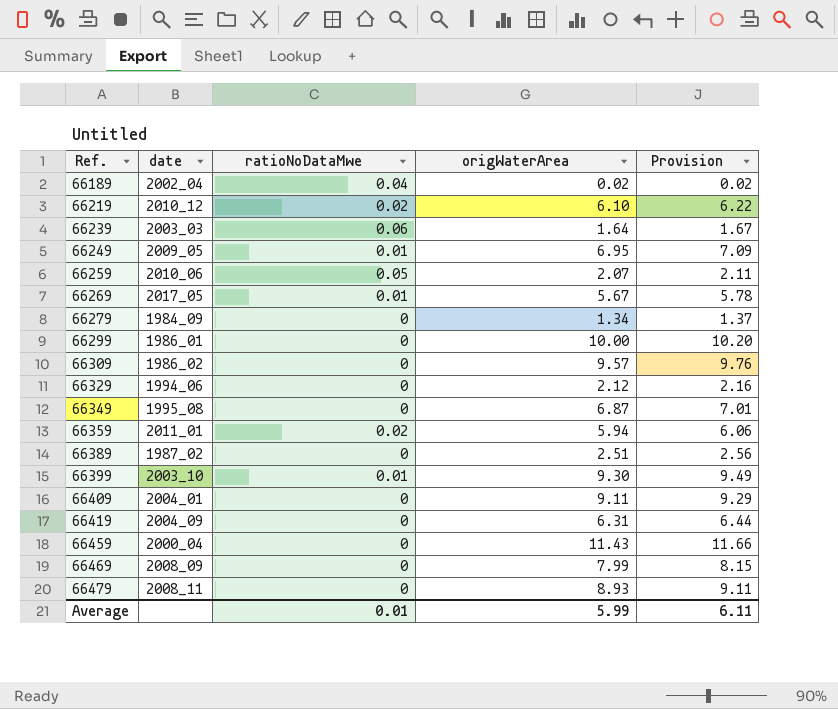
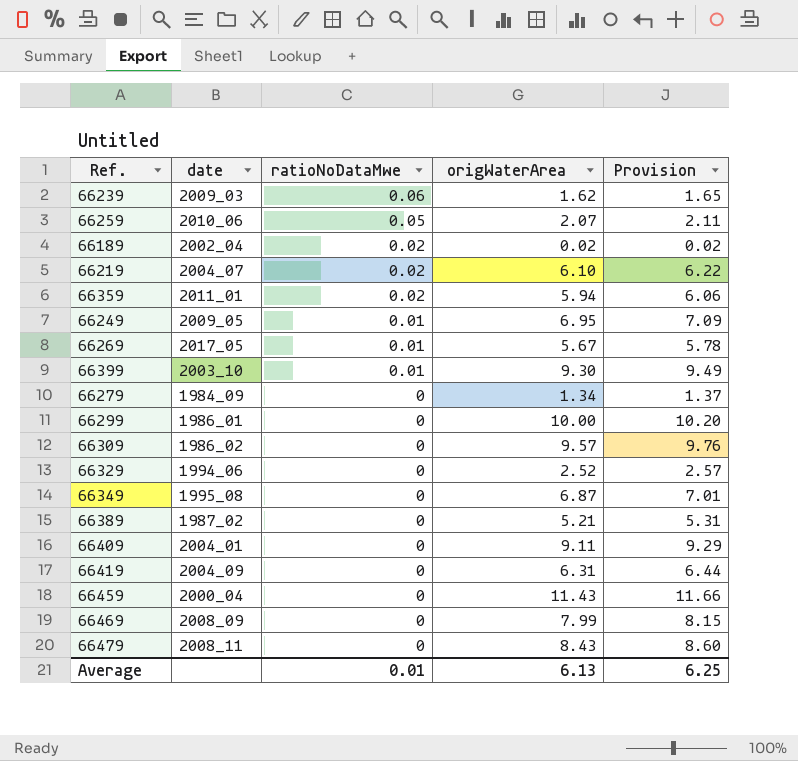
row order: Ref. ascending -> ratioNoDataMwe descending
66239 | date: 2003_03 -> 2009_03
66239 | origWaterArea: 1.64 -> 1.62
66239 | Provision: 1.67 -> 1.65
66189 | ratioNoDataMwe: 0.04 -> 0.02
66219 | date: 2010_12 -> 2004_07
66329 | origWaterArea: 2.12 -> 2.52
66329 | Provision: 2.16 -> 2.57
66389 | origWaterArea: 2.51 -> 5.21
66389 | Provision: 2.56 -> 5.31
66479 | origWaterArea: 8.93 -> 8.43
66479 | Provision: 9.11 -> 8.60
Average | origWaterArea: 5.99 -> 6.13
Average | Provision: 6.11 -> 6.25

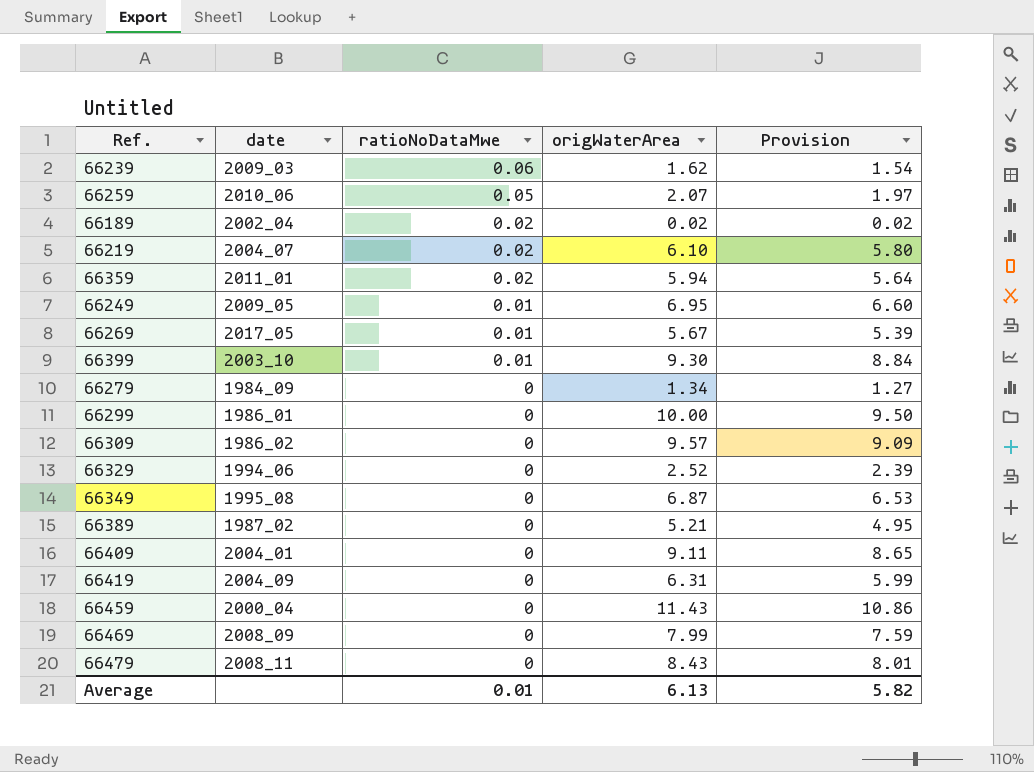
column Provision | formula: [origWaterArea] * 1.02 -> [origWaterArea] * 0.95
Average | Provision: 6.25 -> 5.82

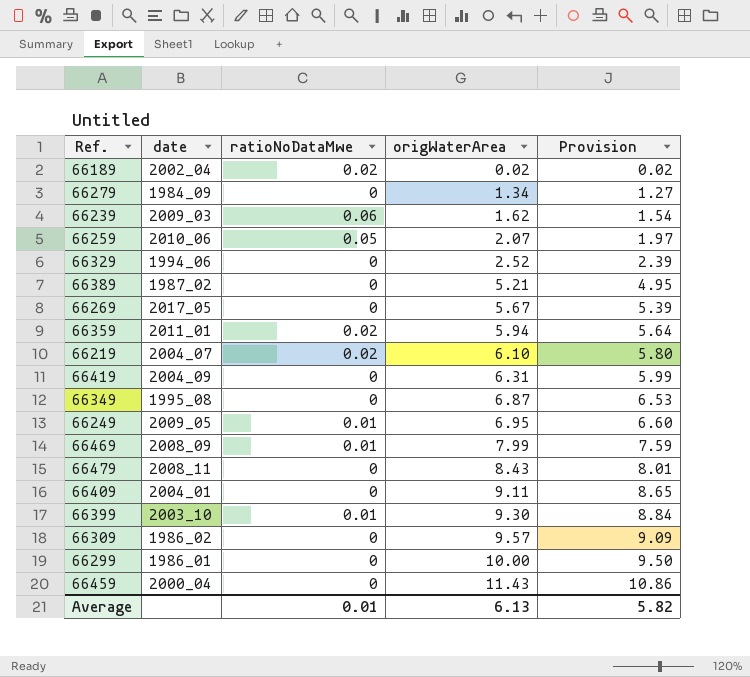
row order: ratioNoDataMwe descending -> origWaterArea ascending
66269 | ratioNoDataMwe: 0.01 -> 0
66469 | ratioNoDataMwe: 0 -> 0.01

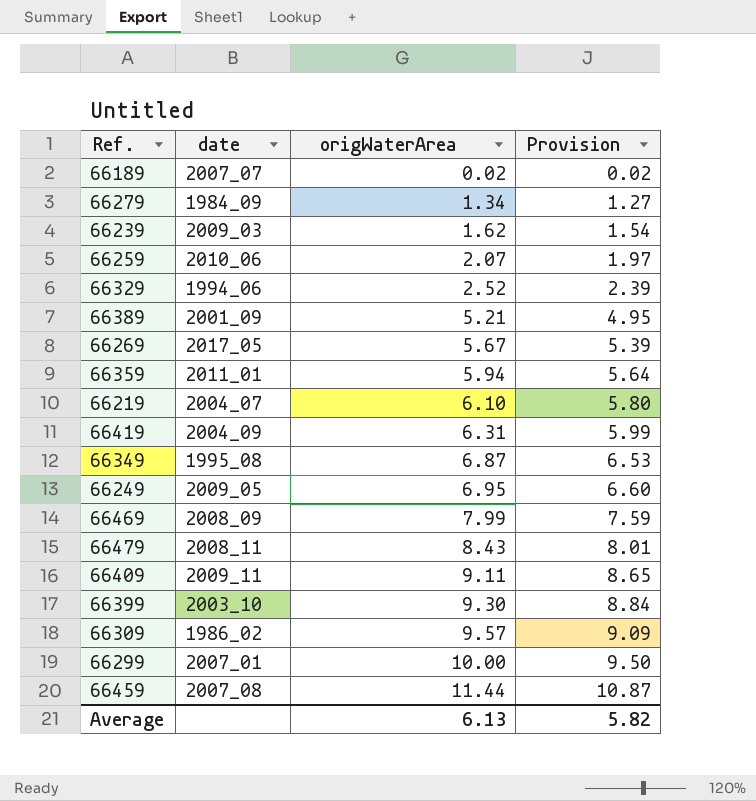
column ratioNoDataMwe | position: 3 -> none
66189 | date: 2002_04 -> 2007_07
66389 | date: 1987_02 -> 2001_09
66409 | date: 2004_01 -> 2009_11
66299 | date: 1986_01 -> 2007_01
66459 | date: 2000_04 -> 2007_08
66459 | origWaterArea: 11.43 -> 11.44
66459 | Provision: 10.86 -> 10.87

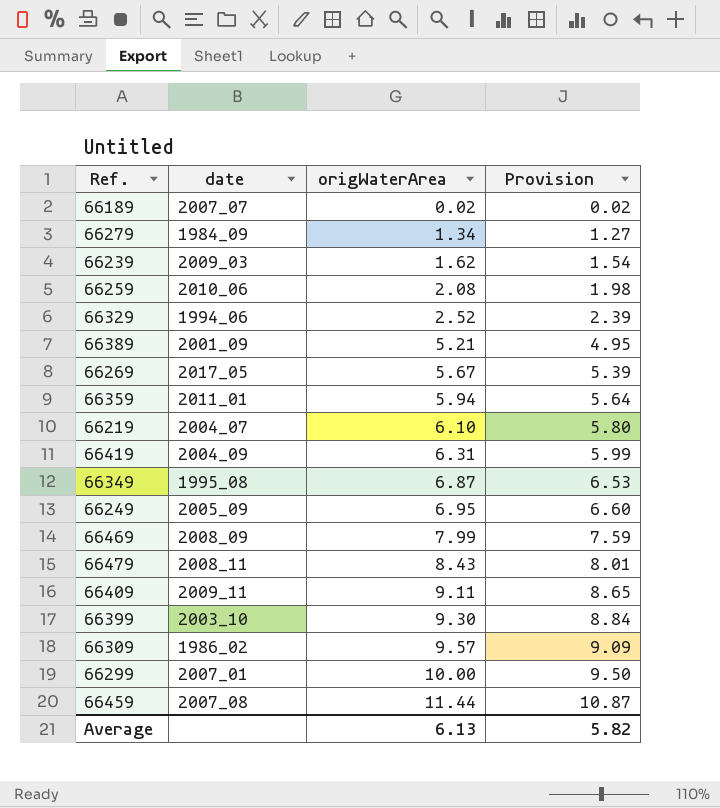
66259 | origWaterArea: 2.07 -> 2.08
66259 | Provision: 1.97 -> 1.98
66249 | date: 2009_05 -> 2005_09

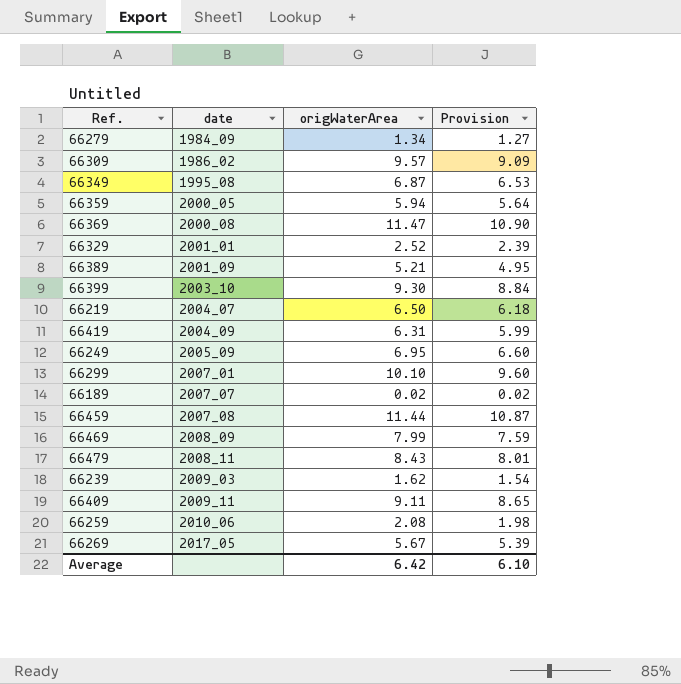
row order: origWaterArea ascending -> date ascending
66359 | date: 2011_01 -> 2000_05
row 66369: none -> 2000_08 | 11.47 | 10.90
66329 | date: 1994_06 -> 2001_01
66219 | origWaterArea: 6.10 -> 6.50
66219 | Provision: 5.80 -> 6.18
66299 | origWaterArea: 10.00 -> 10.10
66299 | Provision: 9.50 -> 9.60
Average | origWaterArea: 6.13 -> 6.42
Average | Provision: 5.82 -> 6.10

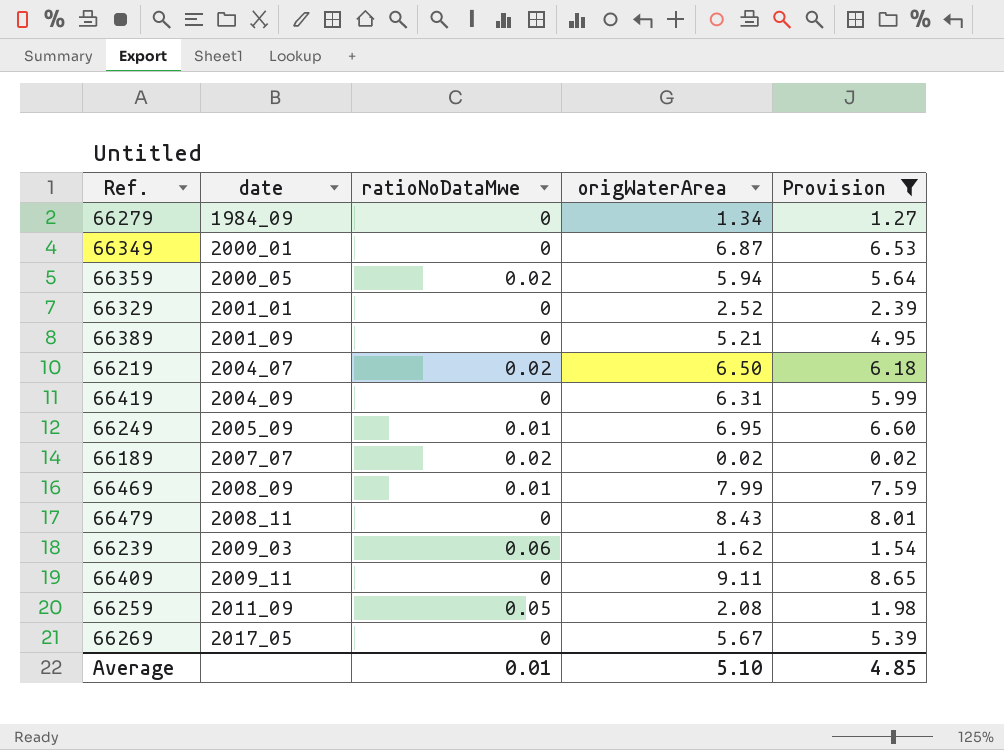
filter: none -> Provision <= 8.65
column ratioNoDataMwe | position: none -> 3
66349 | date: 1995_08 -> 2000_01
66259 | date: 2010_06 -> 2011_09
Average | origWaterArea: 6.42 -> 5.10
Average | Provision: 6.10 -> 4.85

